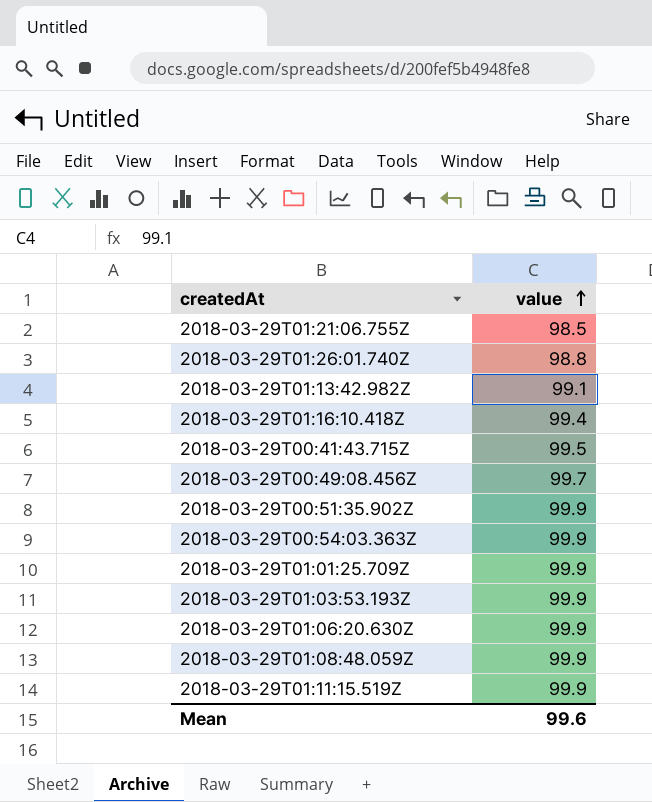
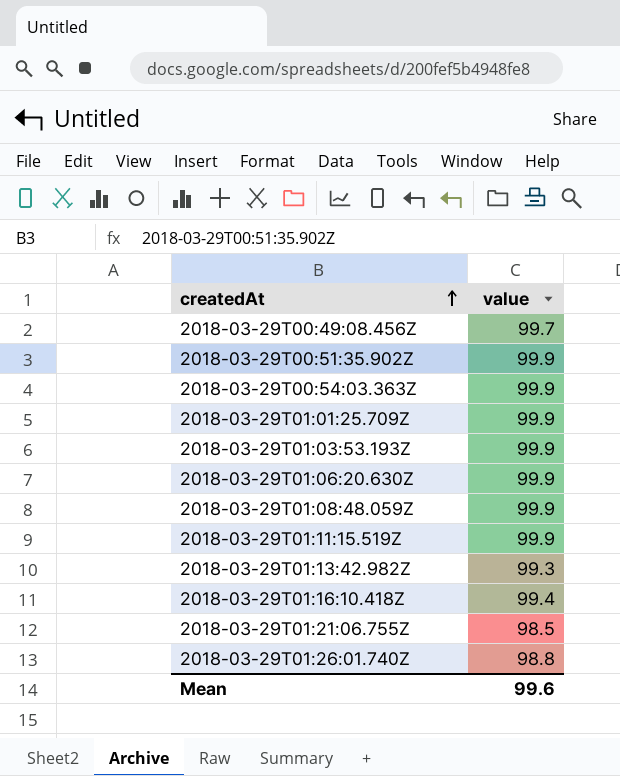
row order: value ascending -> createdAt ascending
row 2018-03-29T00:41:43.715Z: 99.5 -> none
2018-03-29T01:13:42.982Z | value: 99.1 -> 99.3

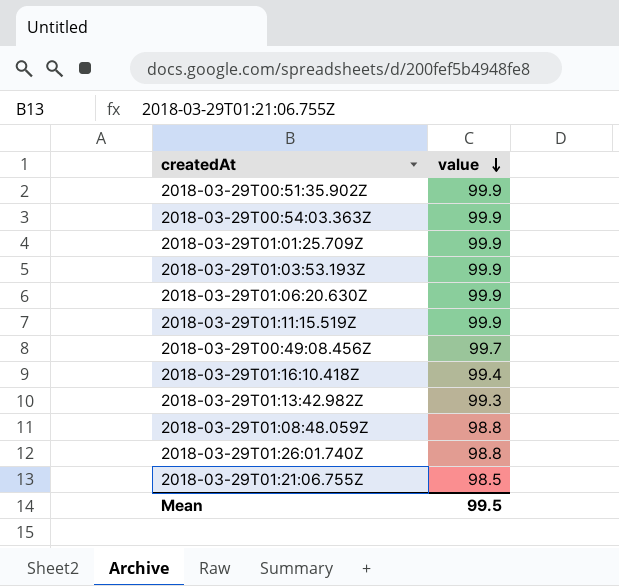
row order: createdAt ascending -> value descending
2018-03-29T01:08:48.059Z | value: 99.9 -> 98.8
Mean | value: 99.6 -> 99.5

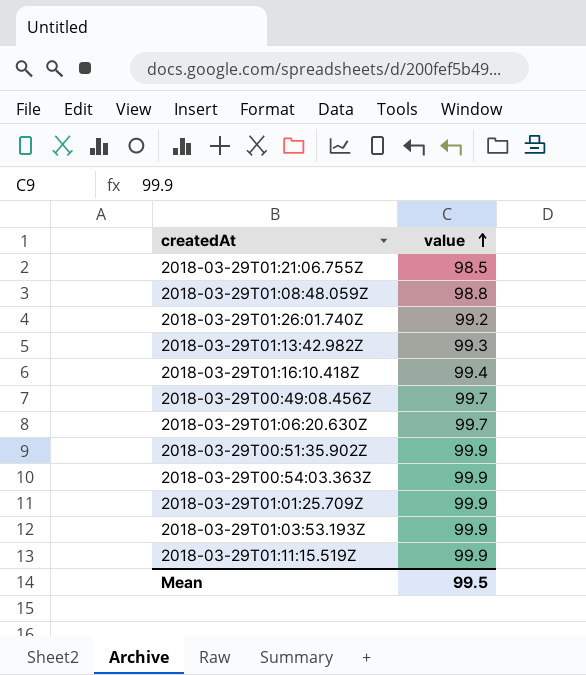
row order: value descending -> value ascending
2018-03-29T01:26:01.740Z | value: 98.8 -> 99.2
2018-03-29T01:06:20.630Z | value: 99.9 -> 99.7

